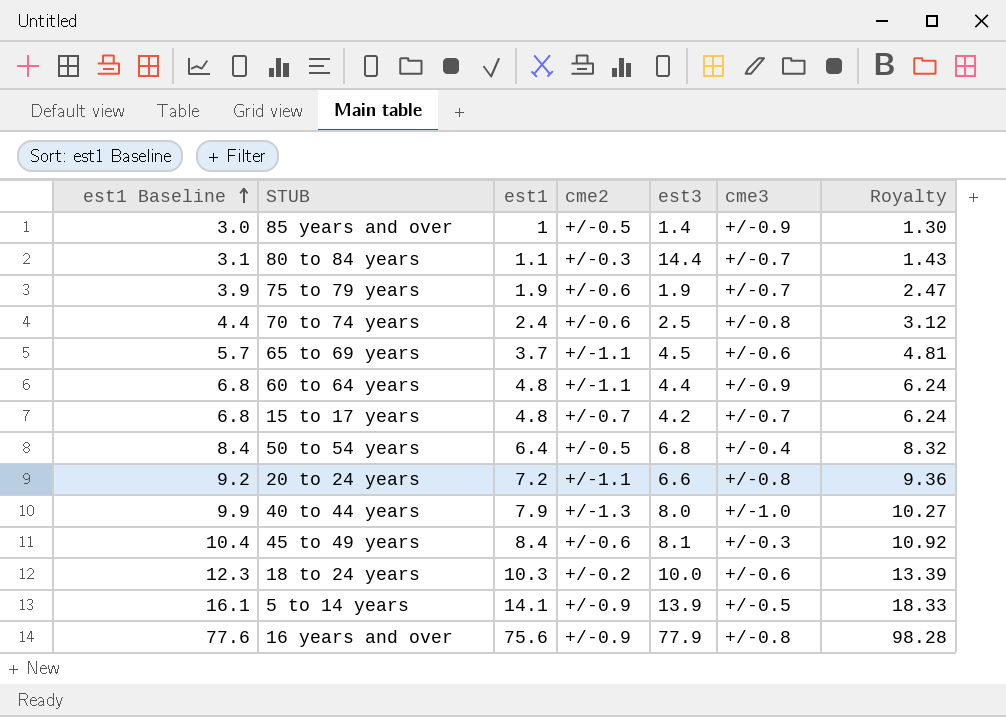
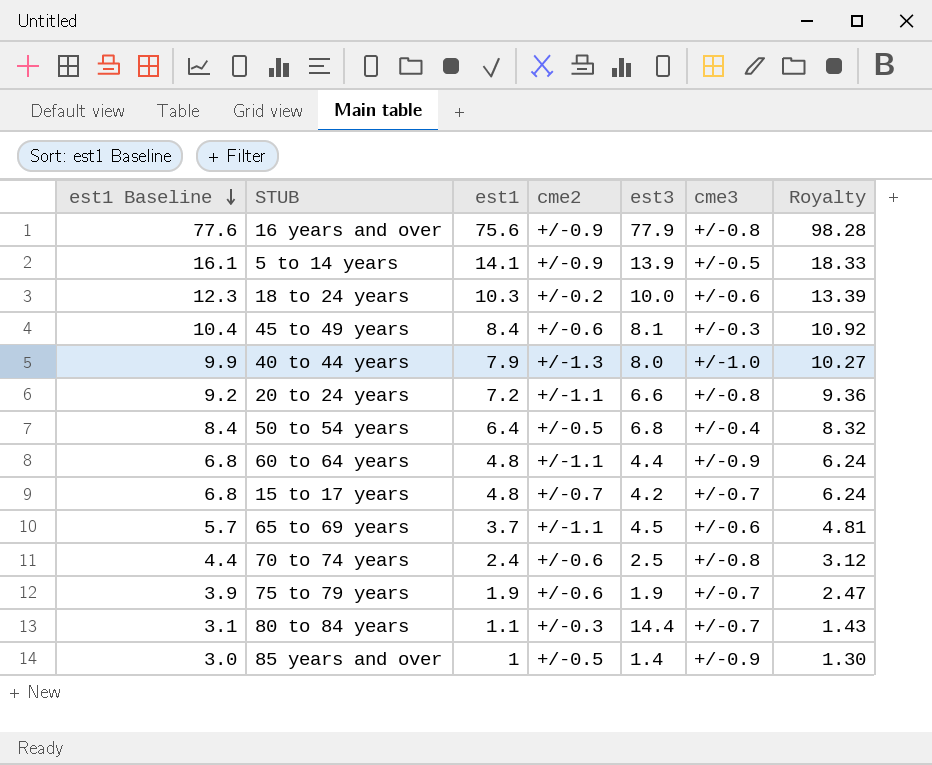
row order: est1 Baseline ascending -> est1 Baseline descending

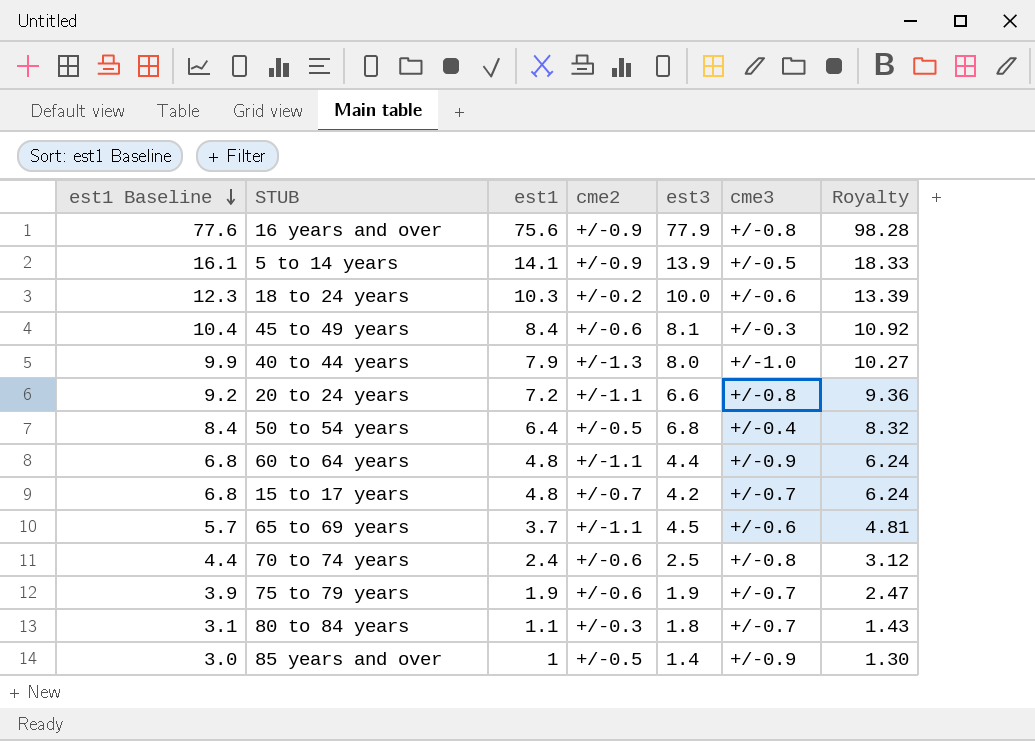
80 to 84 years | est3: 14.4 -> 1.8

